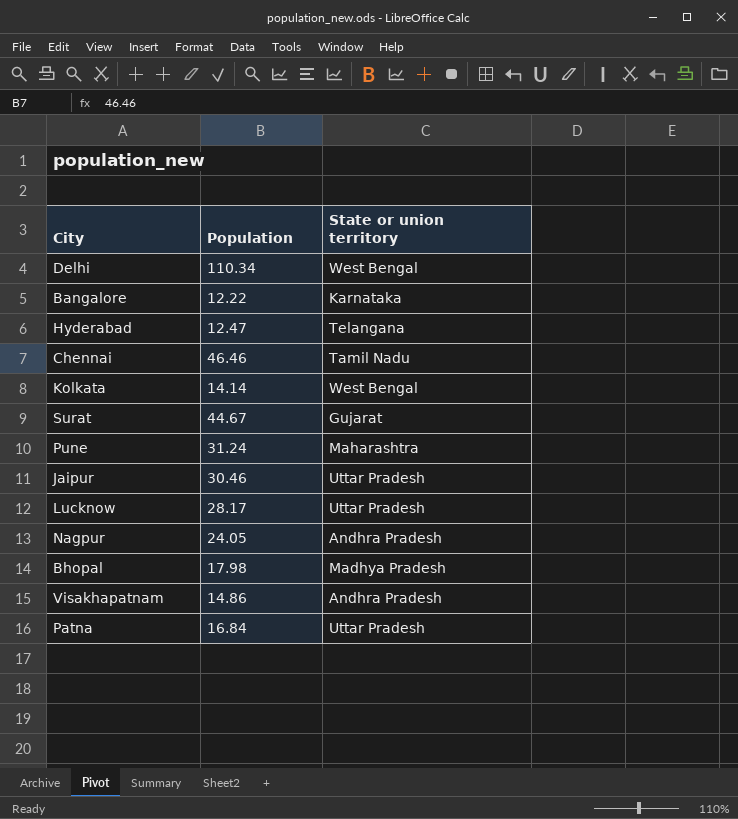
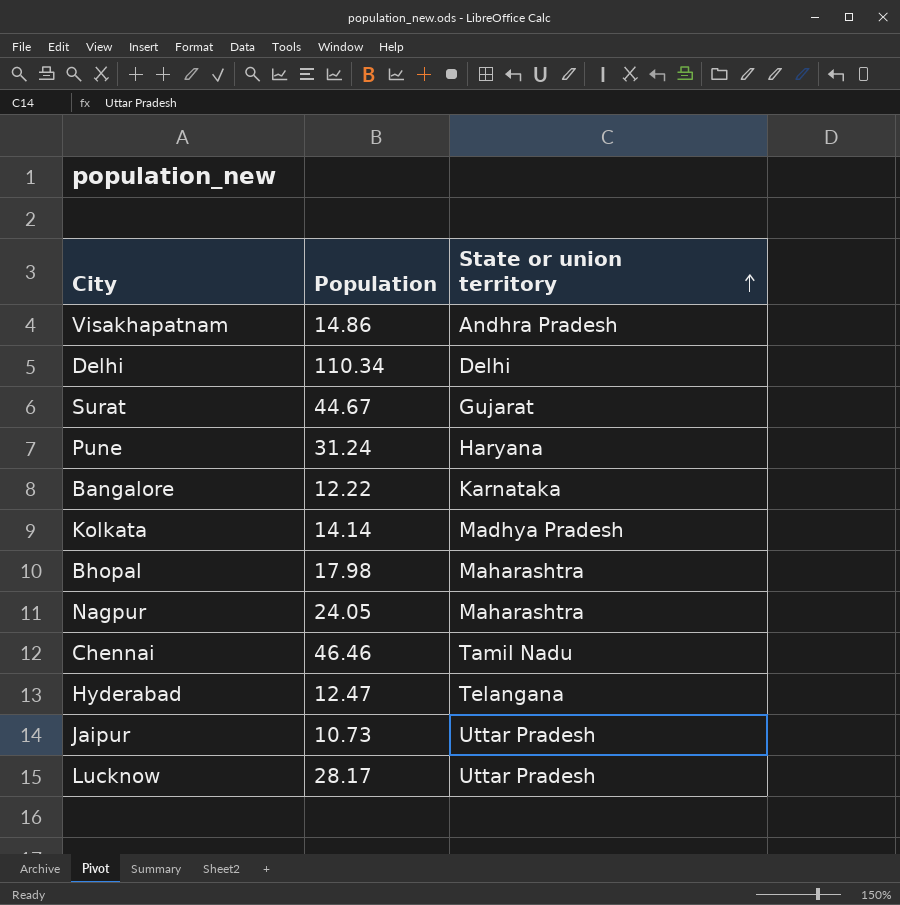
row order: none -> State or union territory ascending
row Patna: 16.84 | Uttar Pradesh -> none
Delhi | State or union territory: West Bengal -> Delhi
Pune | State or union territory: Maharashtra -> Haryana
Kolkata | State or union territory: West Bengal -> Madhya Pradesh
Bhopal | State or union territory: Madhya Pradesh -> Maharashtra
Nagpur | State or union territory: Andhra Pradesh -> Maharashtra
Jaipur | Population: 30.46 -> 10.73

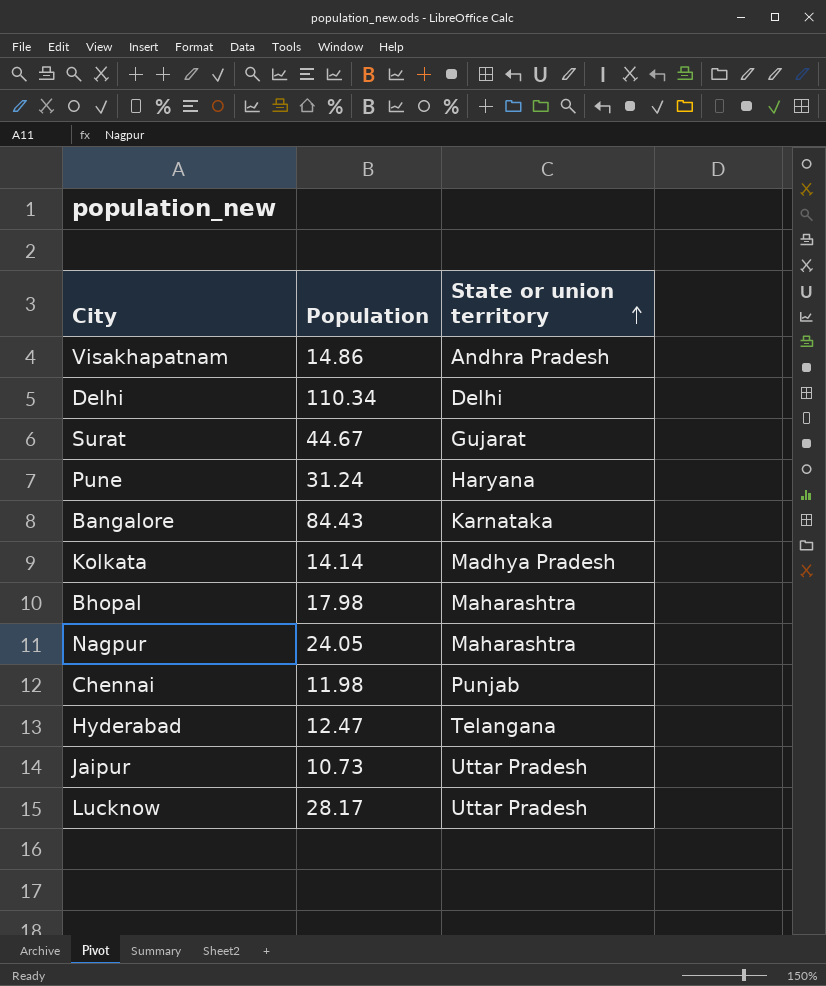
Bangalore | Population: 12.22 -> 84.43
Chennai | Population: 46.46 -> 11.98
Chennai | State or union territory: Tamil Nadu -> Punjab

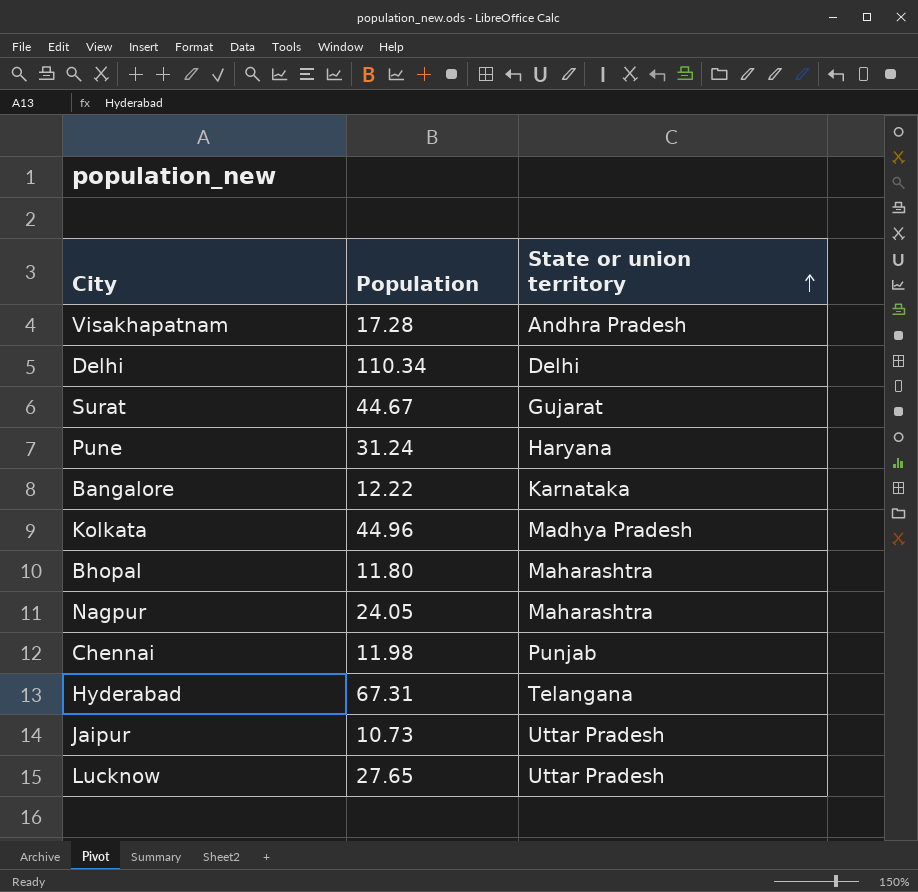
Visakhapatnam | Population: 14.86 -> 17.28
Bangalore | Population: 84.43 -> 12.22
Kolkata | Population: 14.14 -> 44.96
Bhopal | Population: 17.98 -> 11.80
Hyderabad | Population: 12.47 -> 67.31
Lucknow | Population: 28.17 -> 27.65

